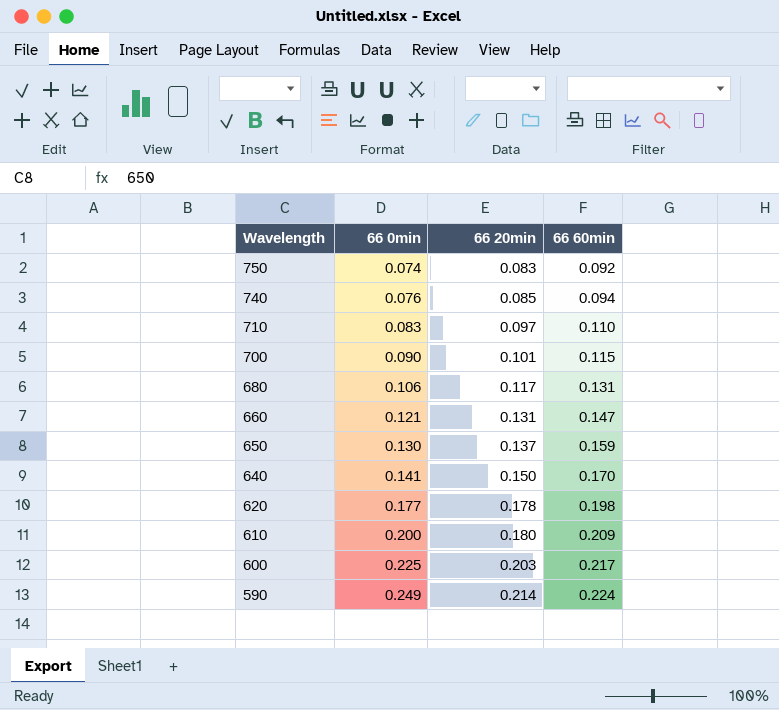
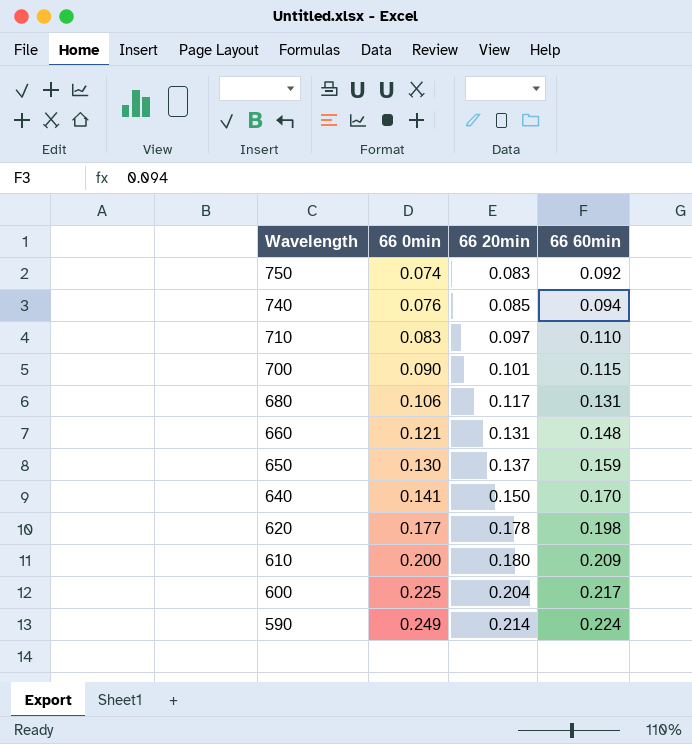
660 | 66 60min: 0.147 -> 0.148
600 | 66 20min: 0.203 -> 0.204

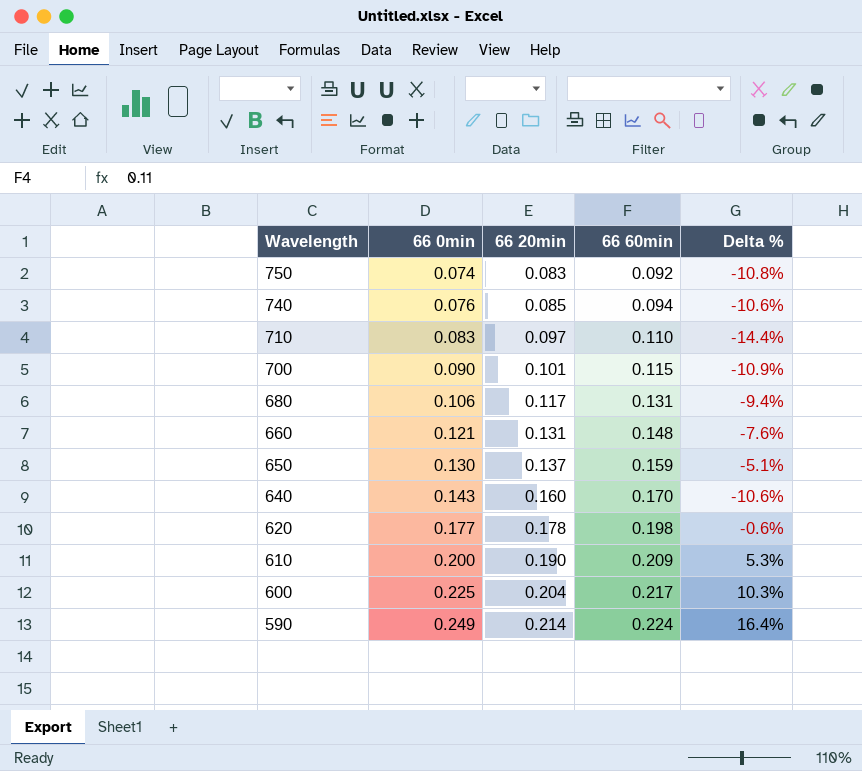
column Delta % | formula: none -> ([66 0min] - [66 20min]) / [66 20min]
640 | 66 0min: 0.141 -> 0.143
640 | 66 20min: 0.150 -> 0.160
610 | 66 20min: 0.180 -> 0.190

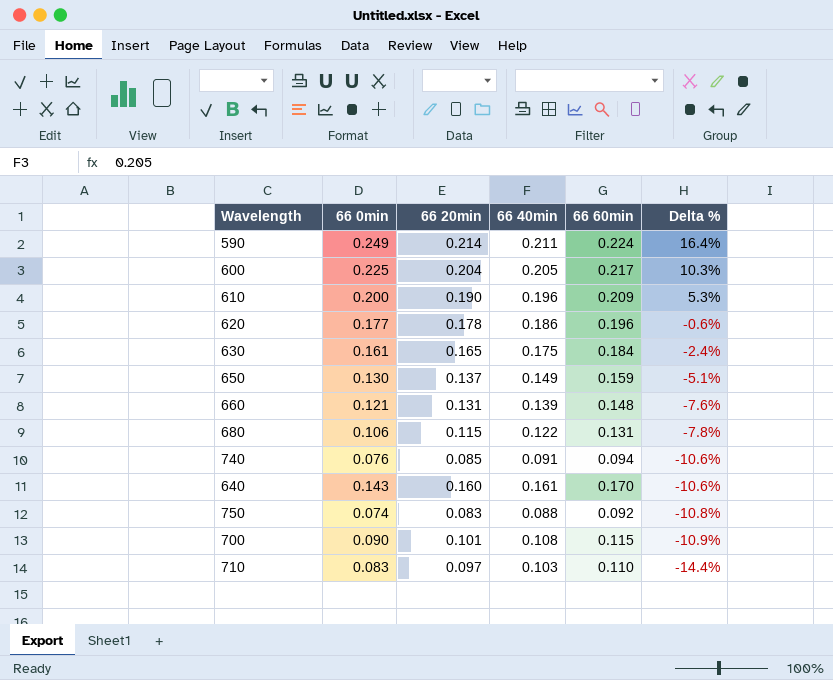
row order: Wavelength descending -> Delta % descending
column 66 40min | position: none -> 4
620 | 66 60min: 0.198 -> 0.196
row 630: none -> 0.161 | 0.165 | 0.175 | 0.184 | -2.4%
680 | 66 20min: 0.117 -> 0.115
680 | Delta %: -9.4% -> -7.8%

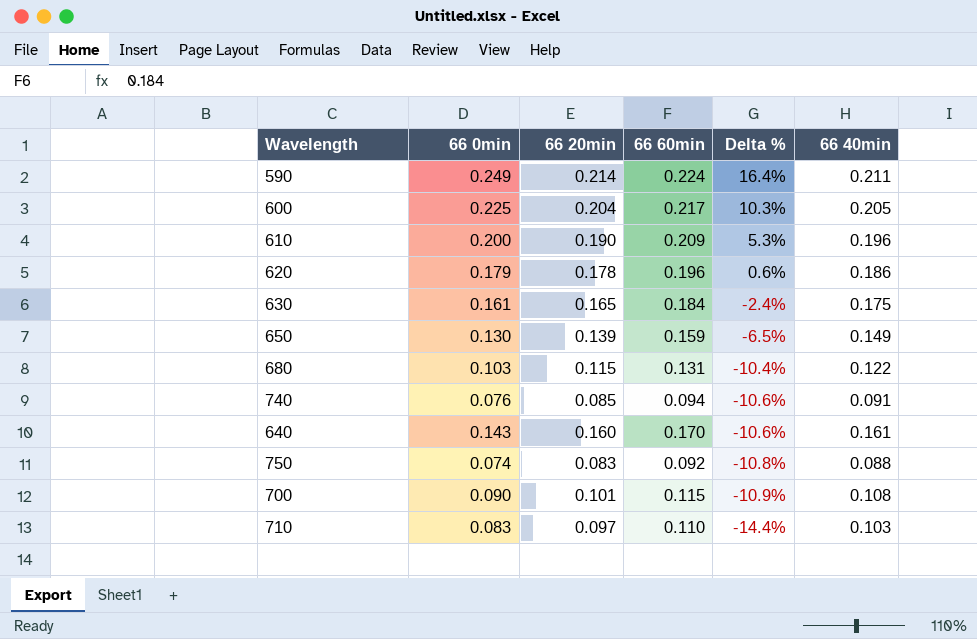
column 66 40min | position: 4 -> 6
row 660: 0.121 | 0.131 | 0.139 | 0.148 | -7.6% -> none
620 | 66 0min: 0.177 -> 0.179
620 | Delta %: -0.6% -> 0.6%
650 | 66 20min: 0.137 -> 0.139
650 | Delta %: -5.1% -> -6.5%
680 | 66 0min: 0.106 -> 0.103
680 | Delta %: -7.8% -> -10.4%

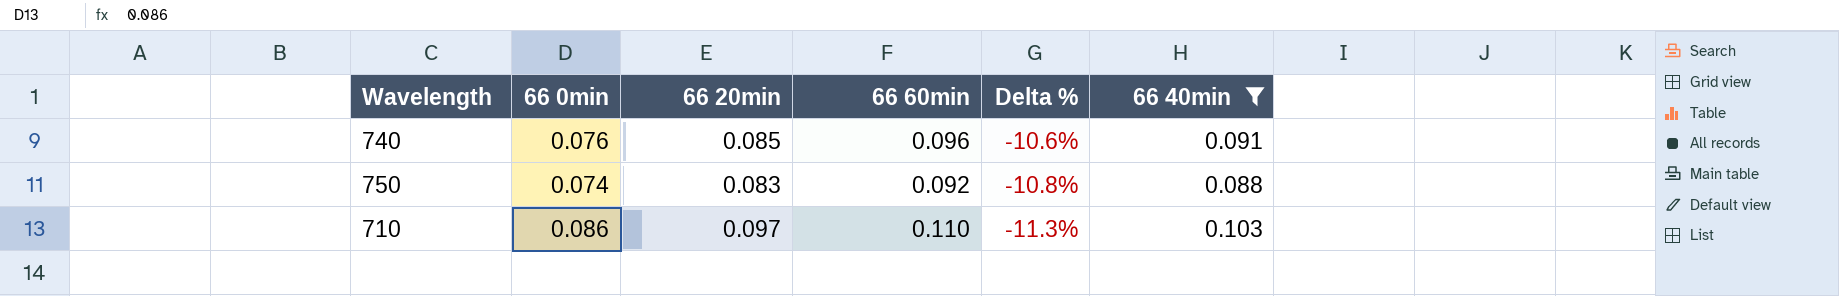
filter: none -> 66 40min <= 0.103
740 | 66 60min: 0.094 -> 0.096
710 | 66 0min: 0.083 -> 0.086
710 | Delta %: -14.4% -> -11.3%

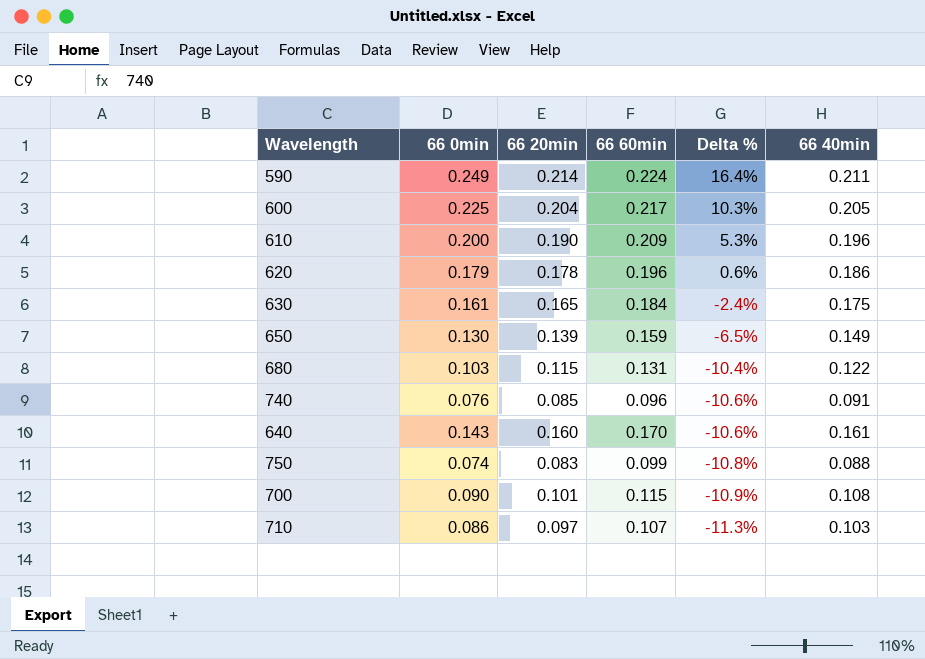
filter: 66 40min <= 0.103 -> none
750 | 66 60min: 0.092 -> 0.099
710 | 66 60min: 0.110 -> 0.107

